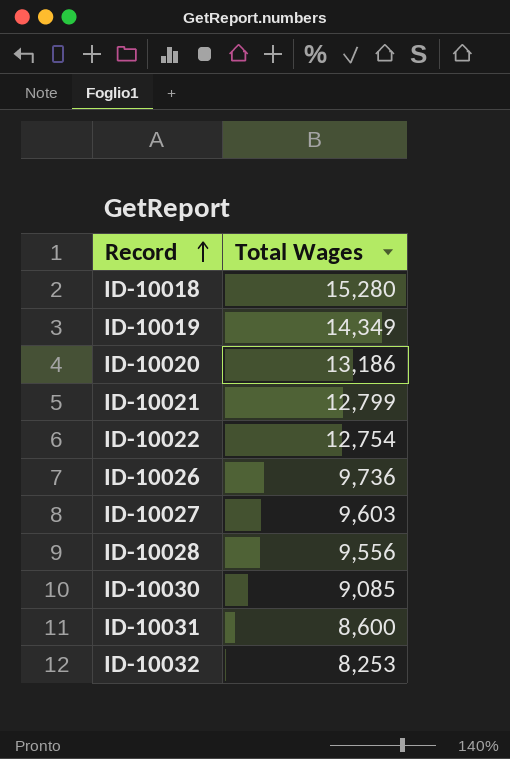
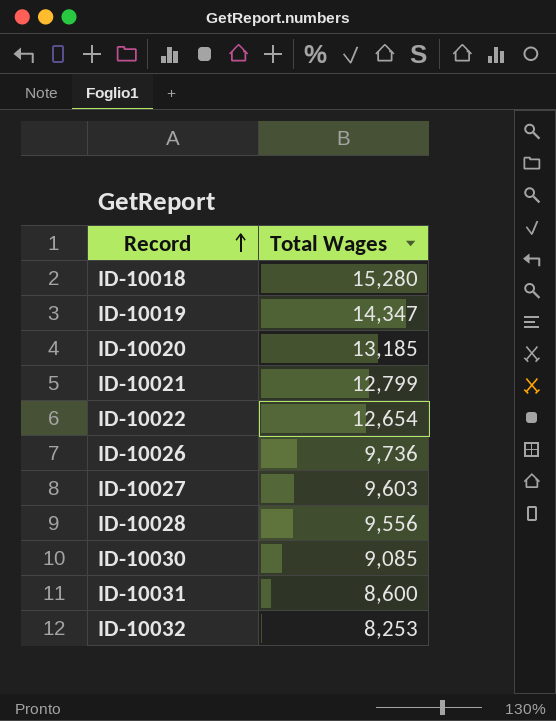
ID-10019 | Total Wages: 14,349 -> 14,347
ID-10020 | Total Wages: 13,186 -> 13,185
ID-10022 | Total Wages: 12,754 -> 12,654

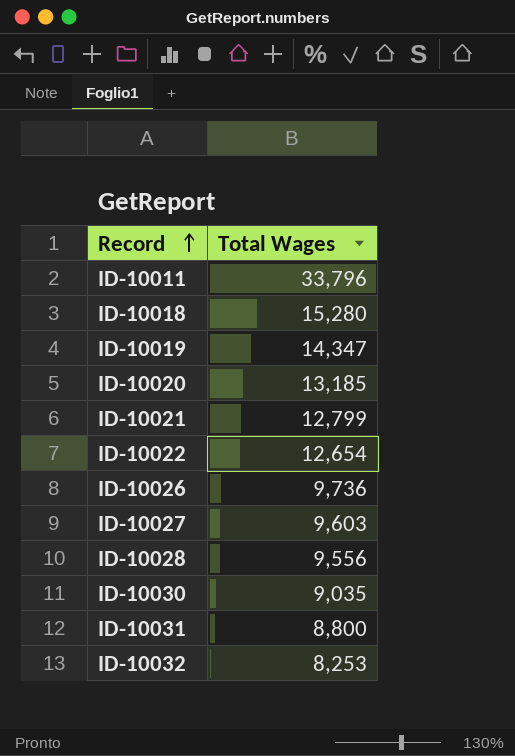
row ID-10011: none -> 33,796
ID-10030 | Total Wages: 9,085 -> 9,035
ID-10031 | Total Wages: 8,600 -> 8,800

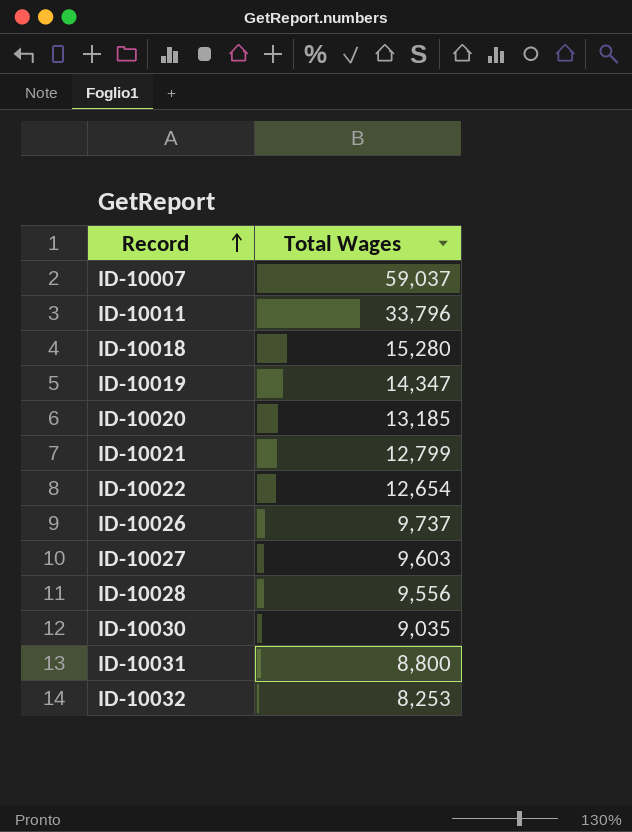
row ID-10007: none -> 59,037
ID-10026 | Total Wages: 9,736 -> 9,737

